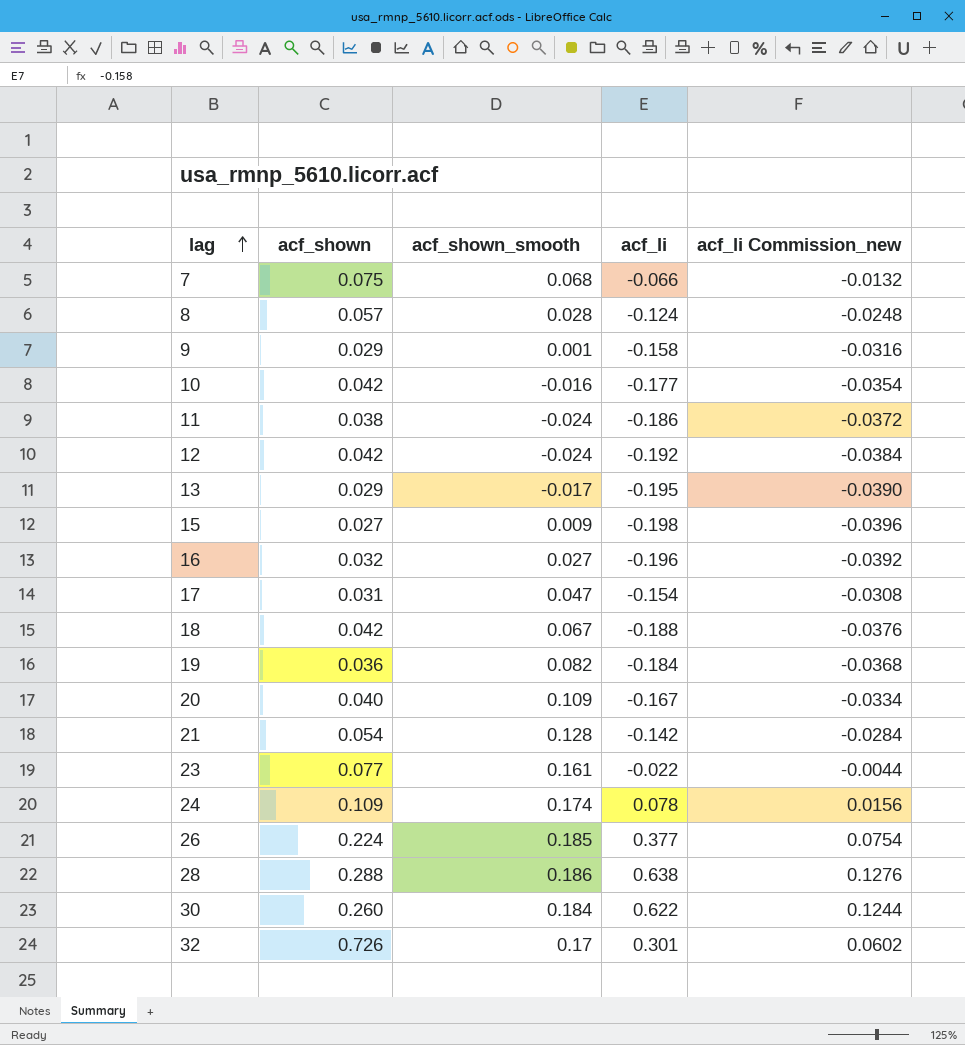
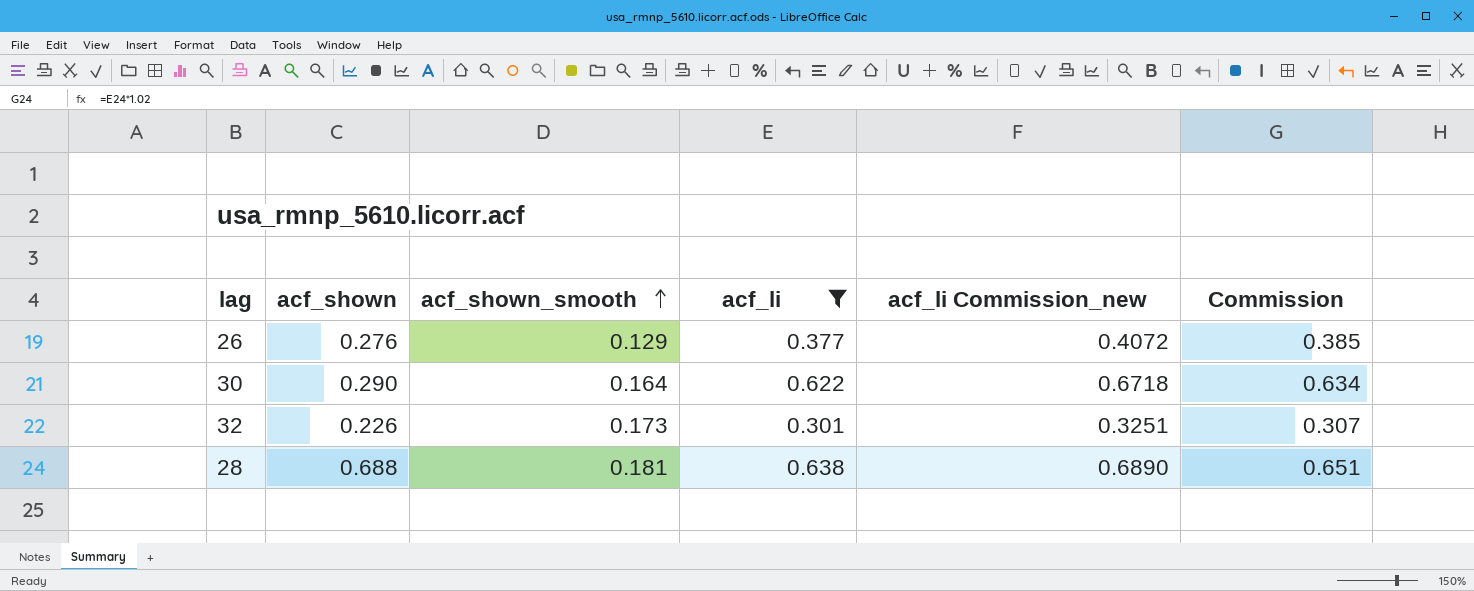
filter: none -> acf_li >= 0.301
row order: lag ascending -> acf_shown_smooth ascending
column acf_li Commission_new | formula: [acf_li] * 0.2 -> [acf_li] * 1.08
column Commission | formula: none -> [acf_li] * 1.02
26 | acf_shown: 0.224 -> 0.276
26 | acf_shown_smooth: 0.185 -> 0.129
30 | acf_shown: 0.260 -> 0.290
30 | acf_shown_smooth: 0.184 -> 0.164
32 | acf_shown: 0.726 -> 0.226
32 | acf_shown_smooth: 0.17 -> 0.173
28 | acf_shown: 0.288 -> 0.688
28 | acf_shown_smooth: 0.186 -> 0.181

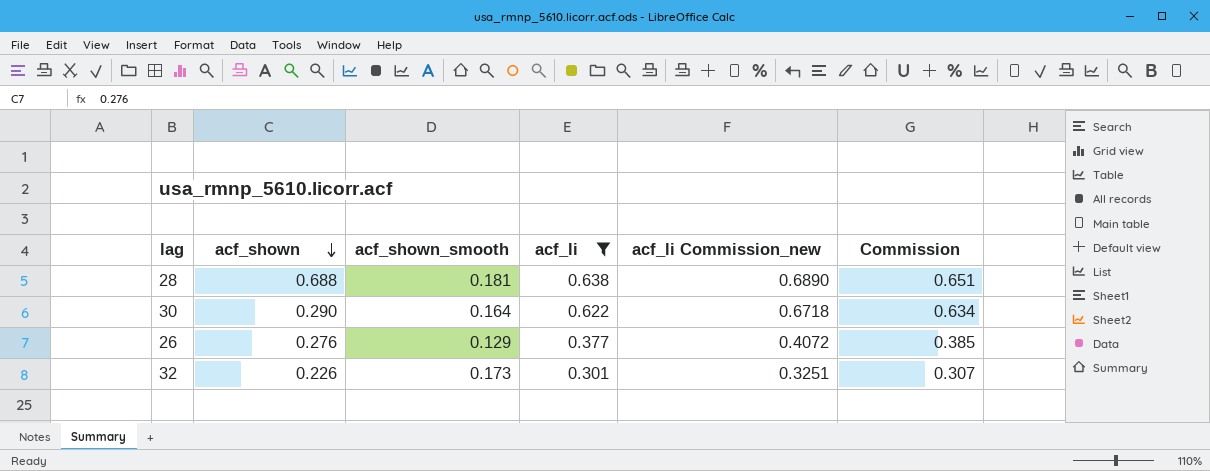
row order: acf_shown_smooth ascending -> acf_shown descending

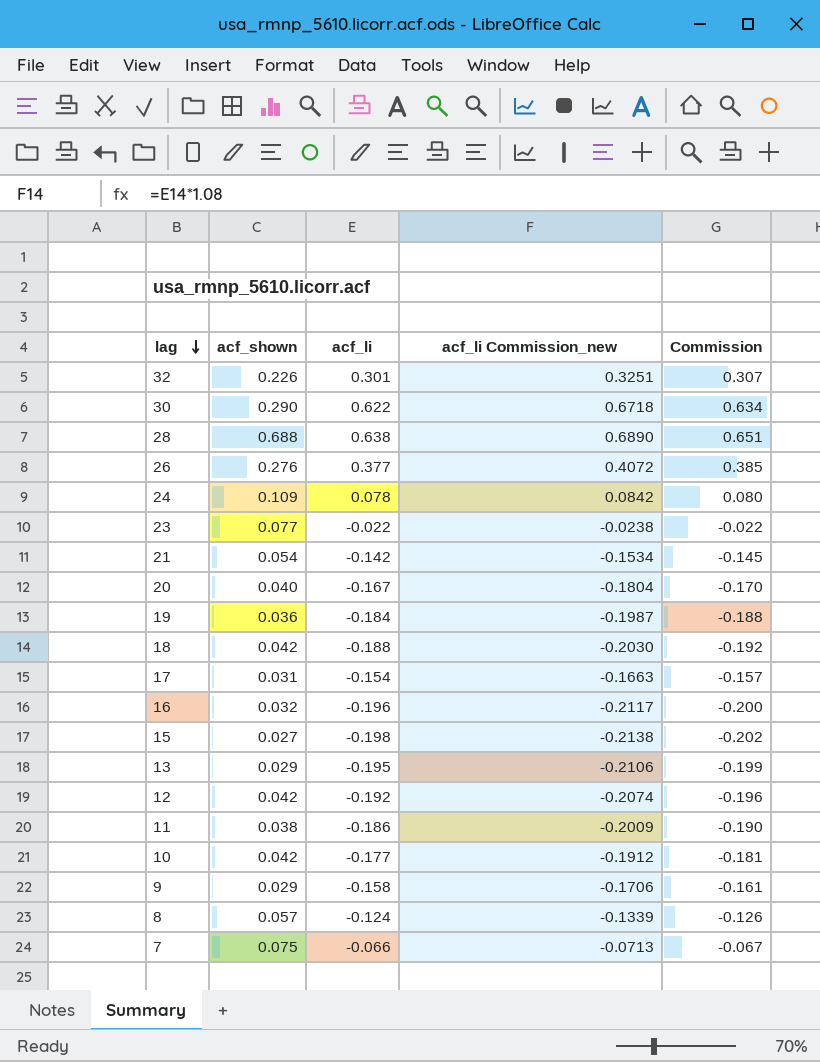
filter: acf_li >= 0.301 -> none
row order: acf_shown descending -> lag descending
column acf_shown_smooth | position: 3 -> none

